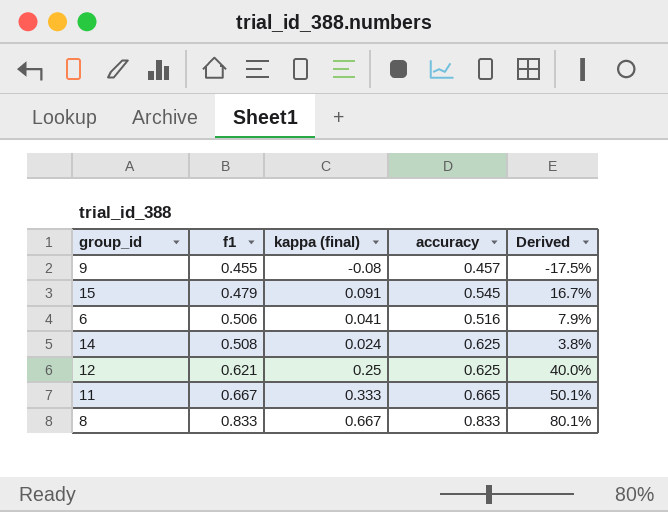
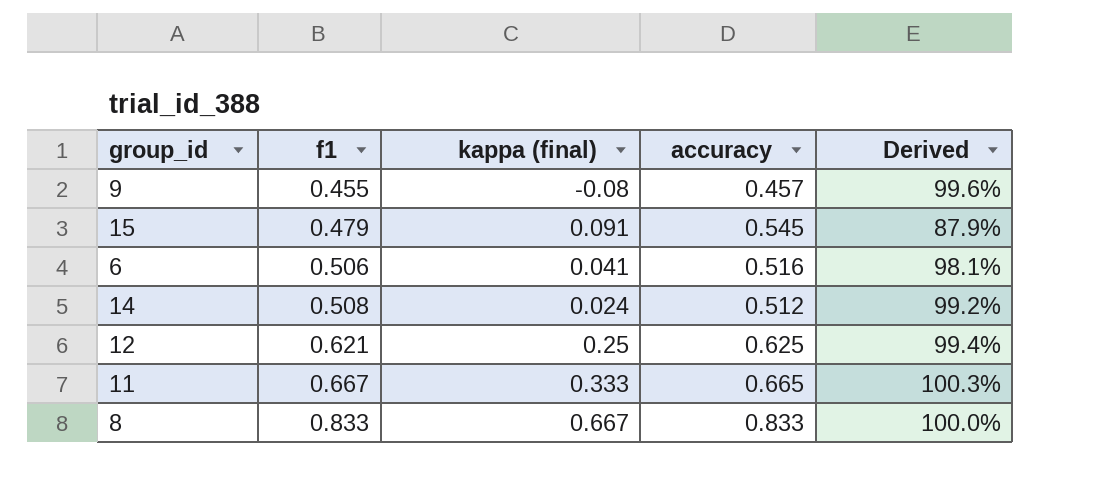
column Derived | formula: [kappa (final)] / [accuracy] -> [f1] / [accuracy]
14 | accuracy: 0.625 -> 0.512

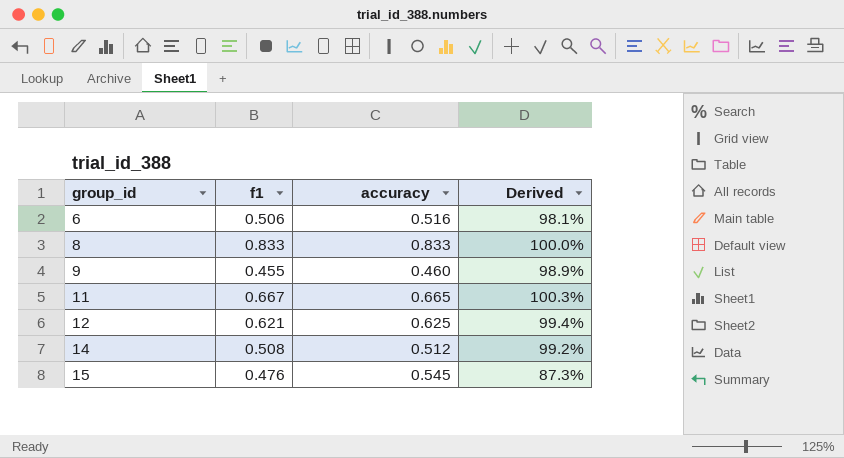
row order: f1 ascending -> group_id ascending
column kappa (final) | position: 3 -> none
9 | accuracy: 0.457 -> 0.460
9 | Derived: 99.6% -> 98.9%
15 | f1: 0.479 -> 0.476
15 | Derived: 87.9% -> 87.3%

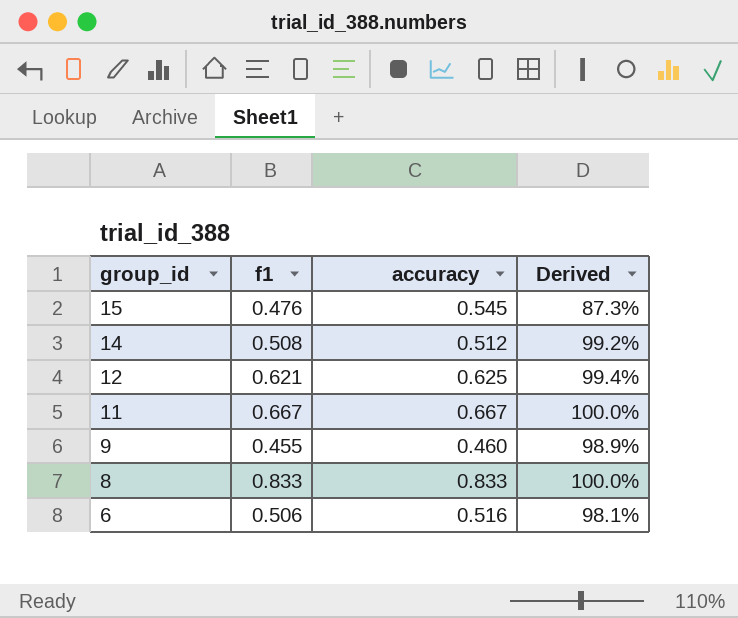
row order: group_id ascending -> group_id descending
11 | accuracy: 0.665 -> 0.667
11 | Derived: 100.3% -> 100.0%

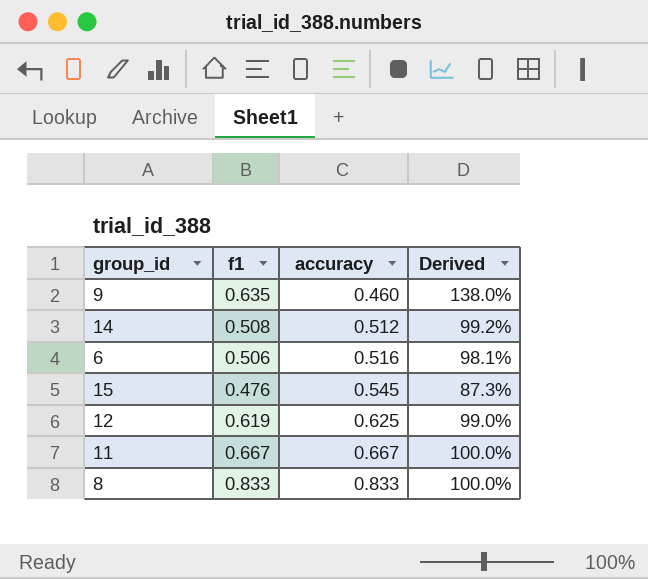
row order: group_id descending -> accuracy ascending
9 | f1: 0.455 -> 0.635
9 | Derived: 98.9% -> 138.0%
12 | f1: 0.621 -> 0.619
12 | Derived: 99.4% -> 99.0%

